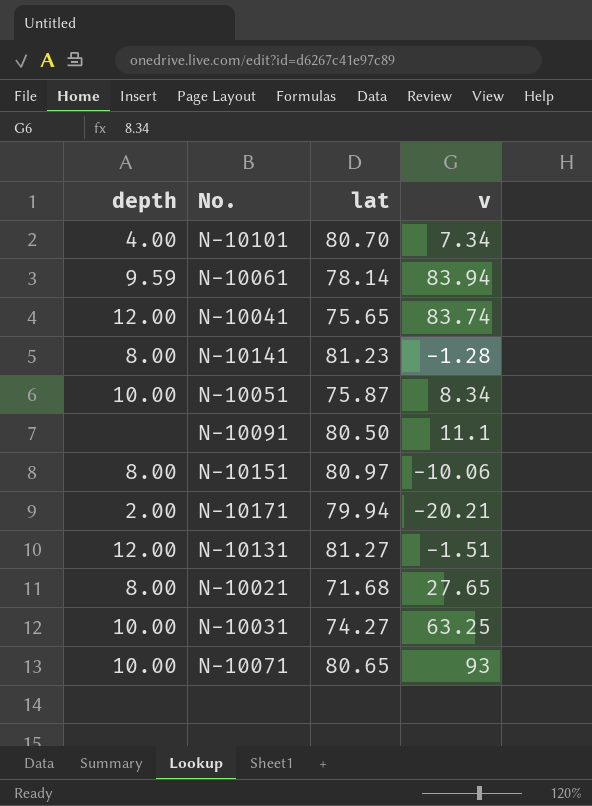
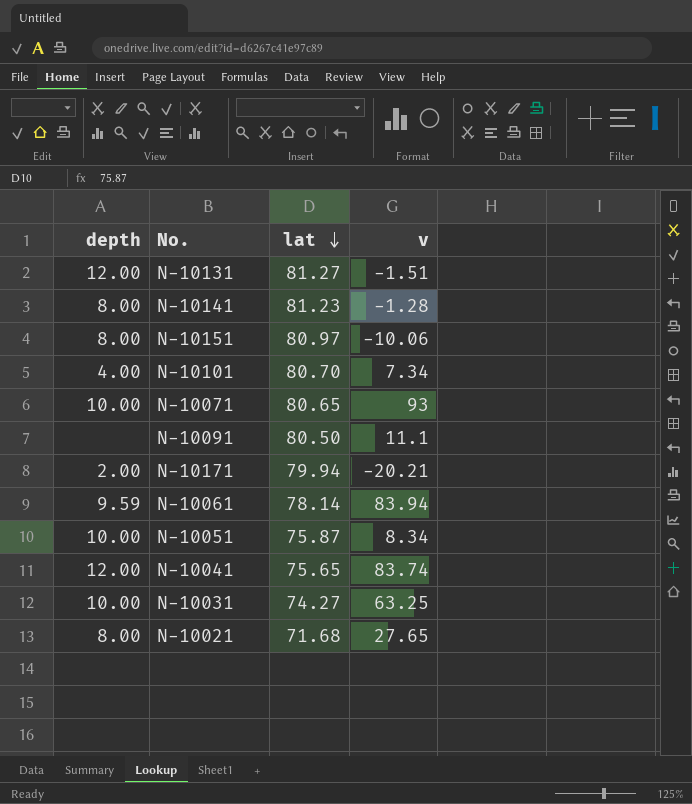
row order: none -> lat descending

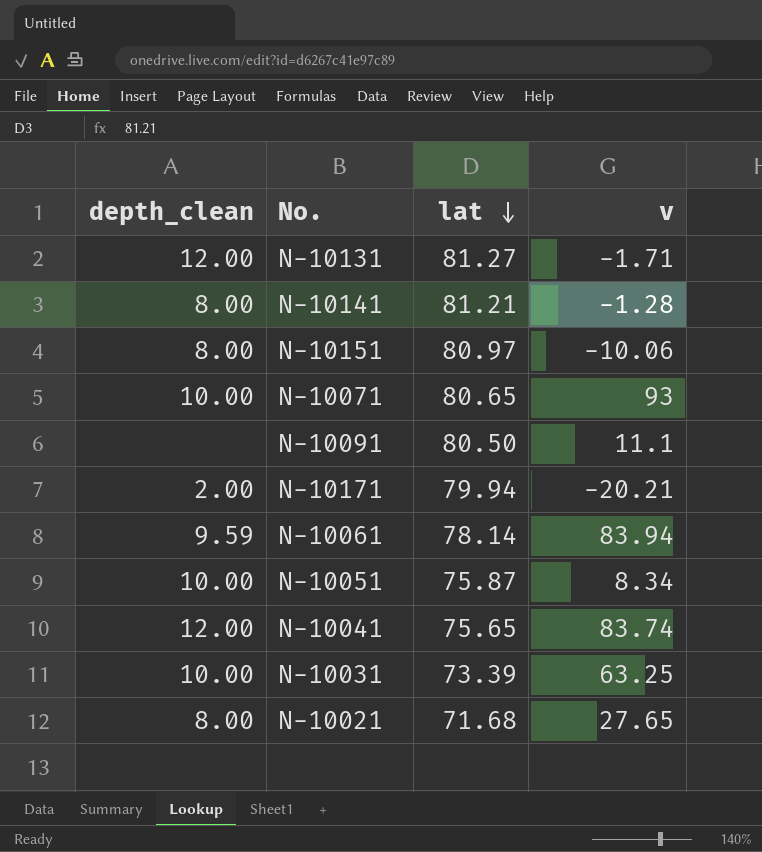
column name: depth -> depth_clean
row N-10101: 4.00 | 80.70 | 7.34 -> none
N-10131 | v: -1.51 -> -1.71
N-10141 | lat: 81.23 -> 81.21
N-10031 | lat: 74.27 -> 73.39

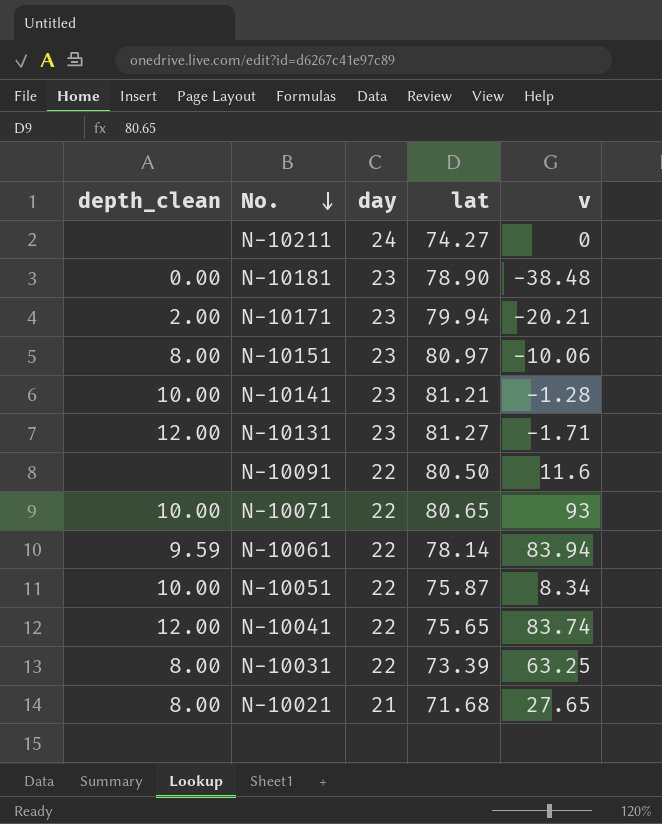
row order: lat descending -> No. descending
column day | position: none -> 3
row N-10211: none -> none | 24 | 74.27 | 0
row N-10181: none -> 0.00 | 23 | 78.90 | -38.48
N-10141 | depth_clean: 8.00 -> 10.00
N-10091 | v: 11.1 -> 11.6
N-10031 | depth_clean: 10.00 -> 8.00

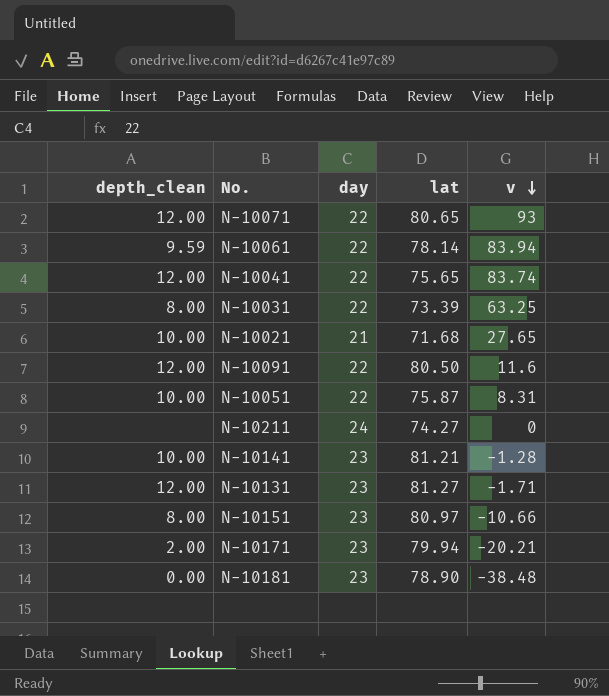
row order: No. descending -> v descending
N-10071 | depth_clean: 10.00 -> 12.00
N-10021 | depth_clean: 8.00 -> 10.00
N-10091 | depth_clean: none -> 12.00
N-10051 | v: 8.34 -> 8.31
N-10151 | v: -10.06 -> -10.66

